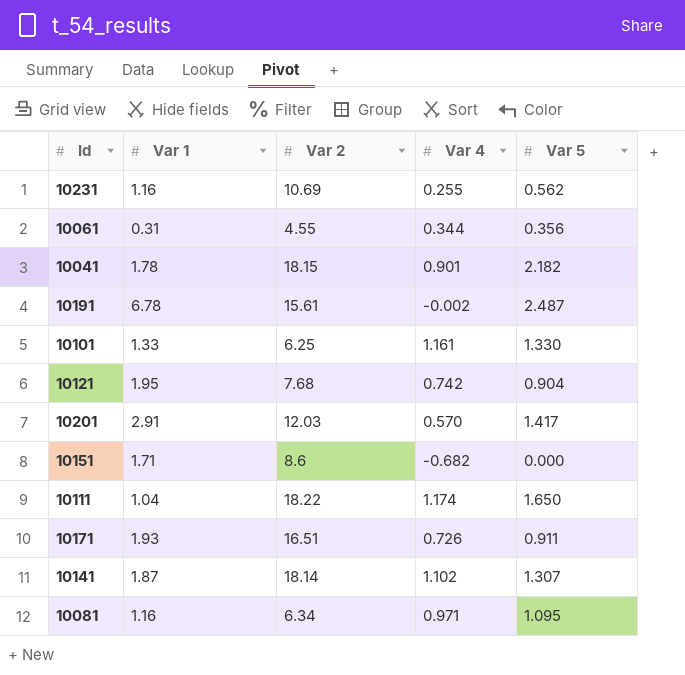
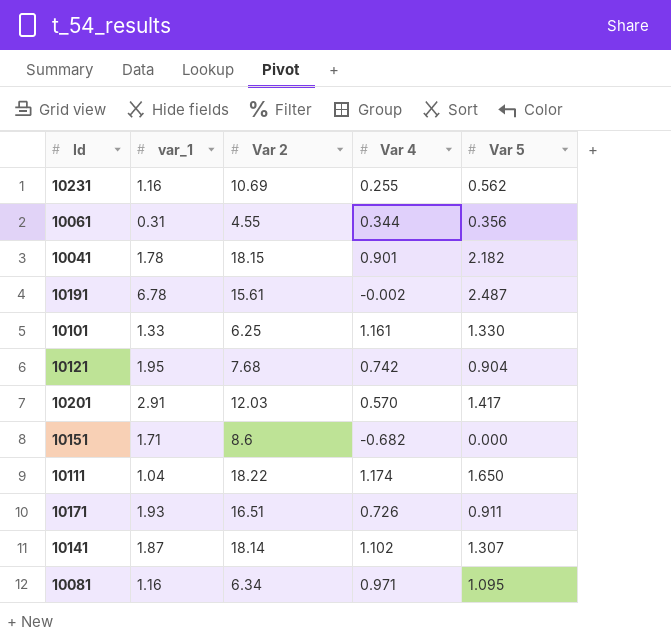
column name: Var 1 -> var_1

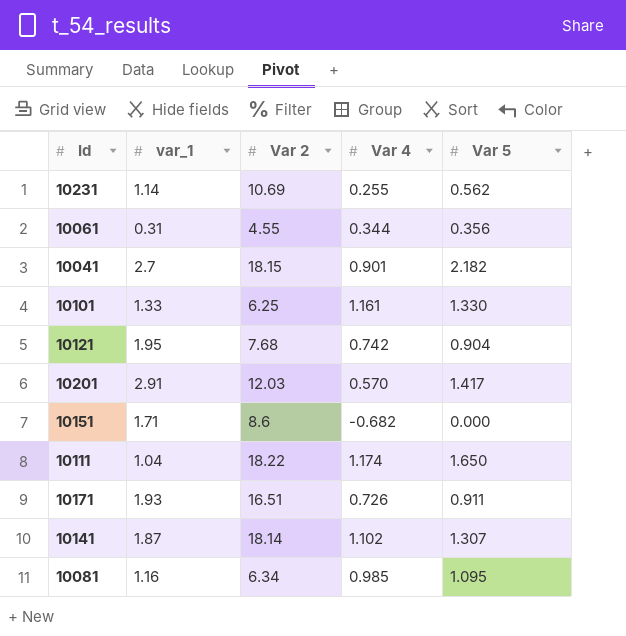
row 10191: 6.78 | 15.61 | -0.002 | 2.487 -> none
10231 | var_1: 1.16 -> 1.14
10041 | var_1: 1.78 -> 2.7
10081 | Var 4: 0.971 -> 0.985

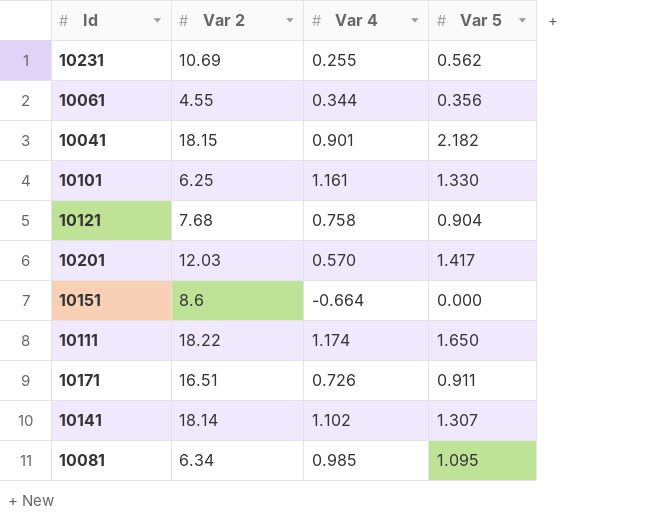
column var_1 | position: 2 -> none
10121 | Var 4: 0.742 -> 0.758
10151 | Var 4: -0.682 -> -0.664

